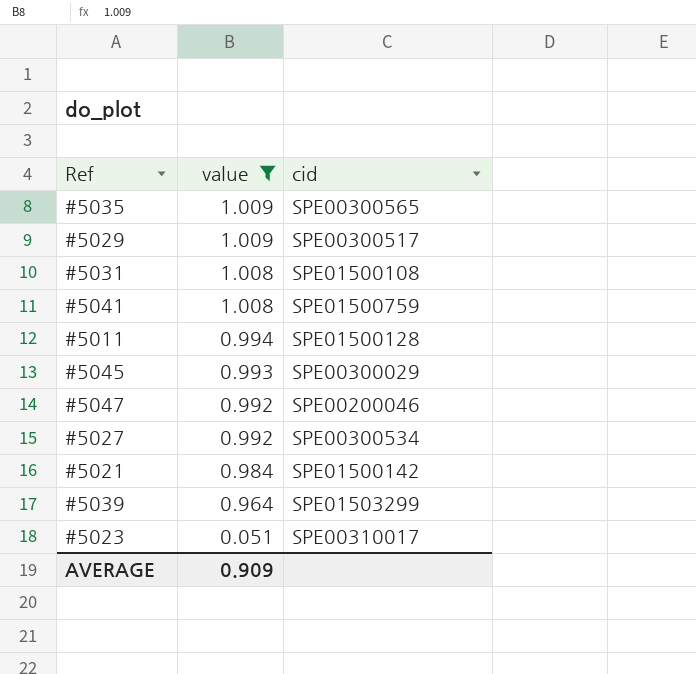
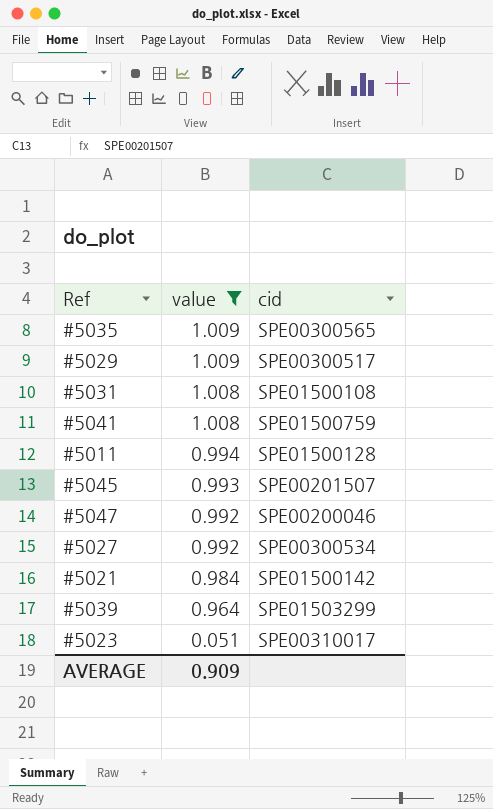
#5045 | cid: SPE00300029 -> SPE00201507

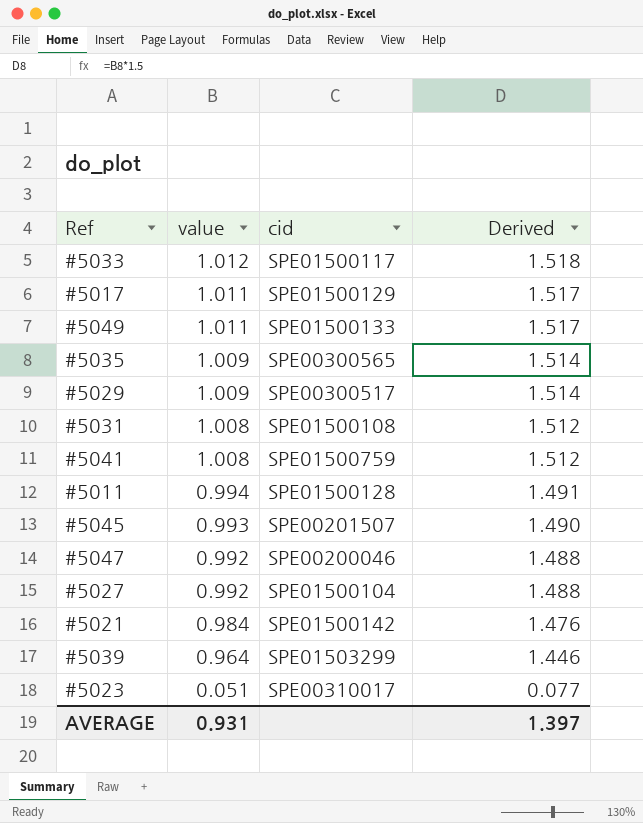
filter: value <= 1.009 -> none
column Derived | formula: none -> [value] * 1.5
#5027 | cid: SPE00300534 -> SPE01500104
AVERAGE | value: 0.909 -> 0.931

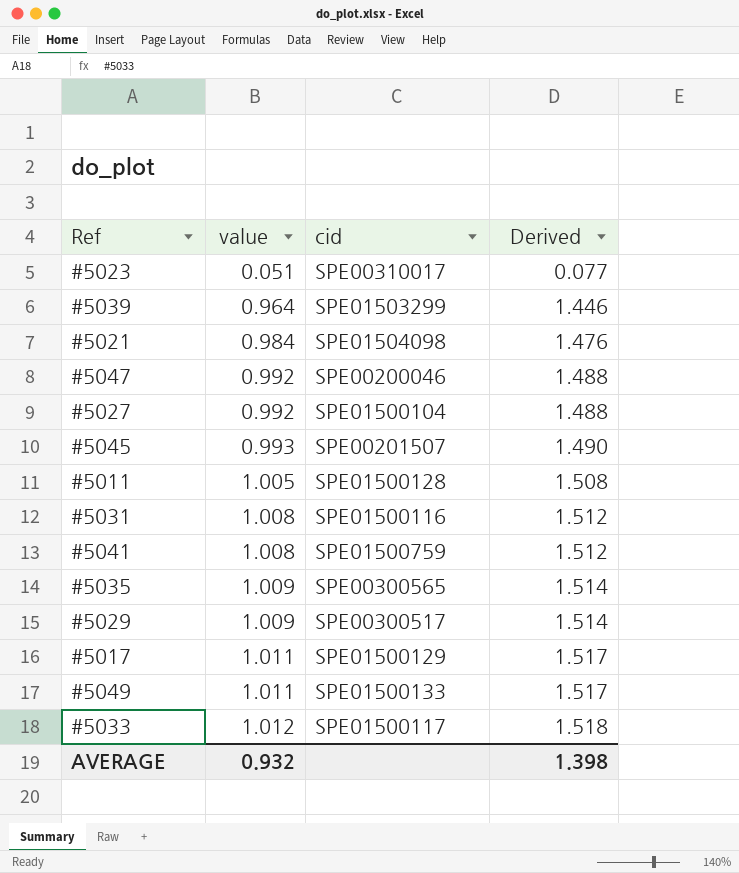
row order: value descending -> value ascending
#5021 | cid: SPE01500142 -> SPE01504098
#5011 | value: 0.994 -> 1.005
#5011 | Derived: 1.491 -> 1.508
#5031 | cid: SPE01500108 -> SPE01500116
AVERAGE | value: 0.931 -> 0.932
AVERAGE | Derived: 1.397 -> 1.398

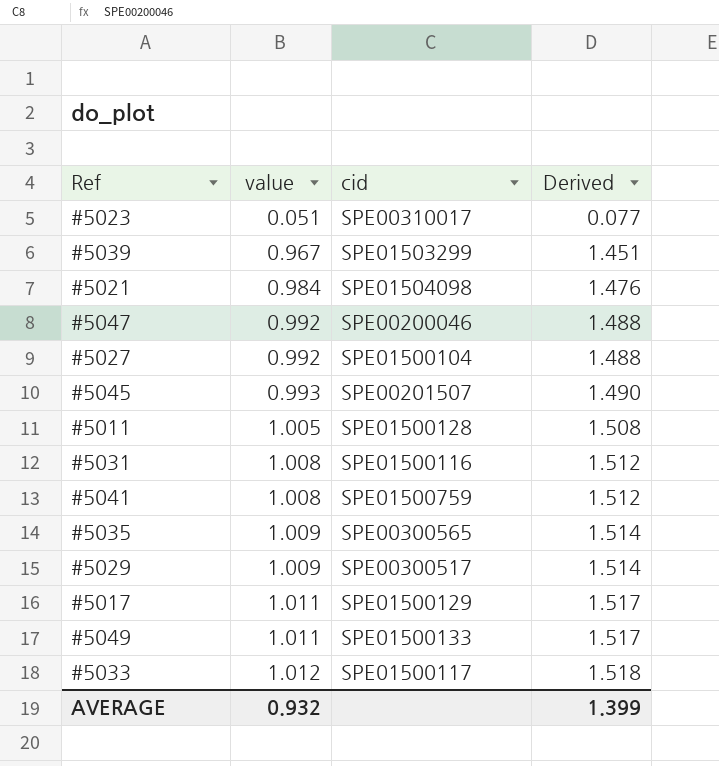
#5039 | value: 0.964 -> 0.967
#5039 | Derived: 1.446 -> 1.451
AVERAGE | Derived: 1.398 -> 1.399

